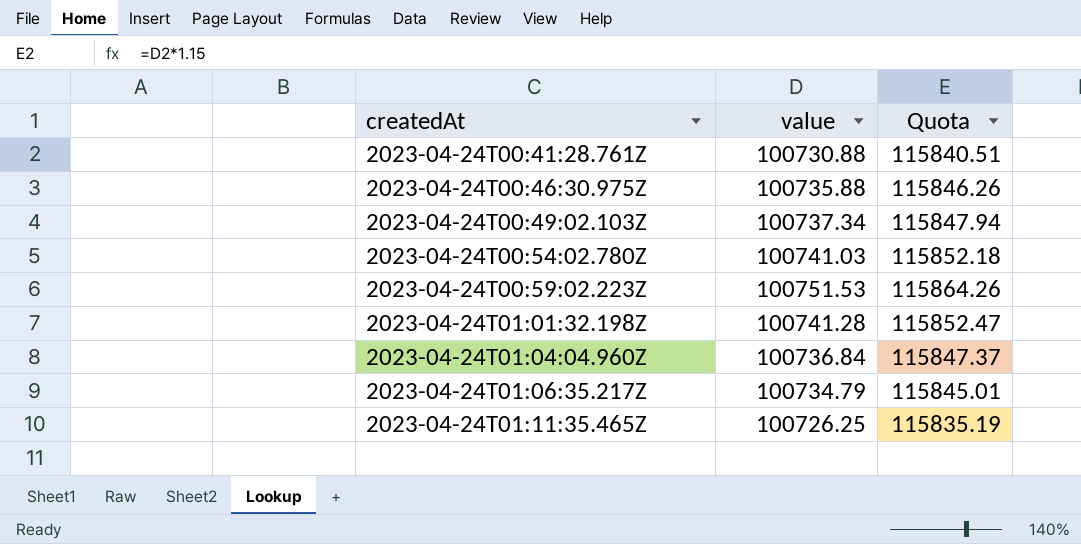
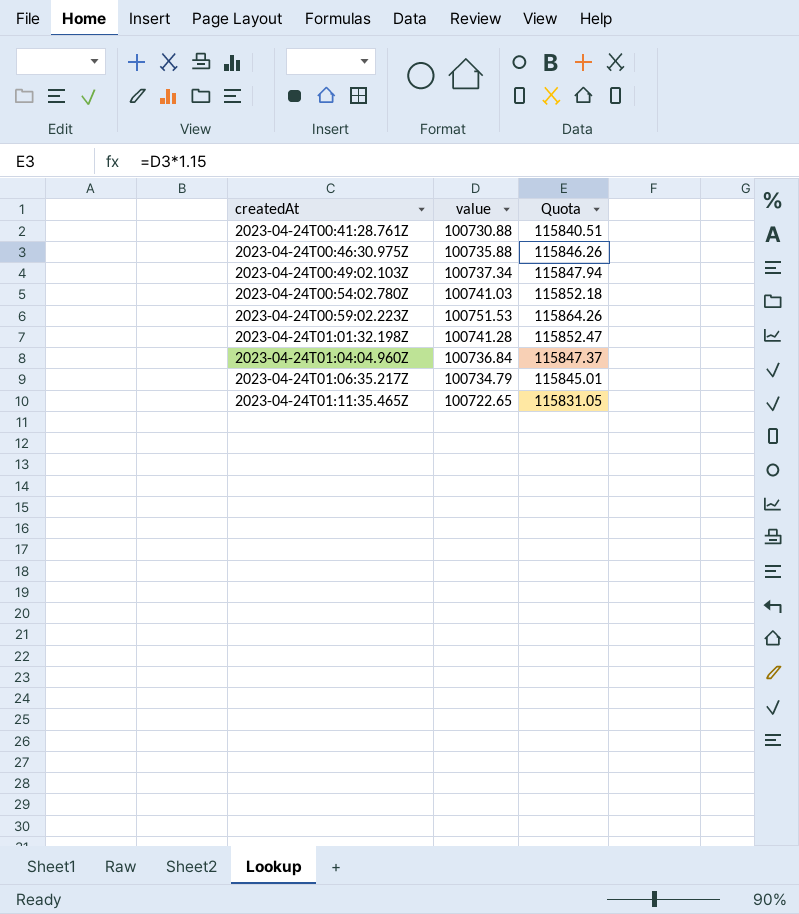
2023-04-24T01:11:35.465Z | value: 100726.25 -> 100722.65
2023-04-24T01:11:35.465Z | Quota: 115835.19 -> 115831.05

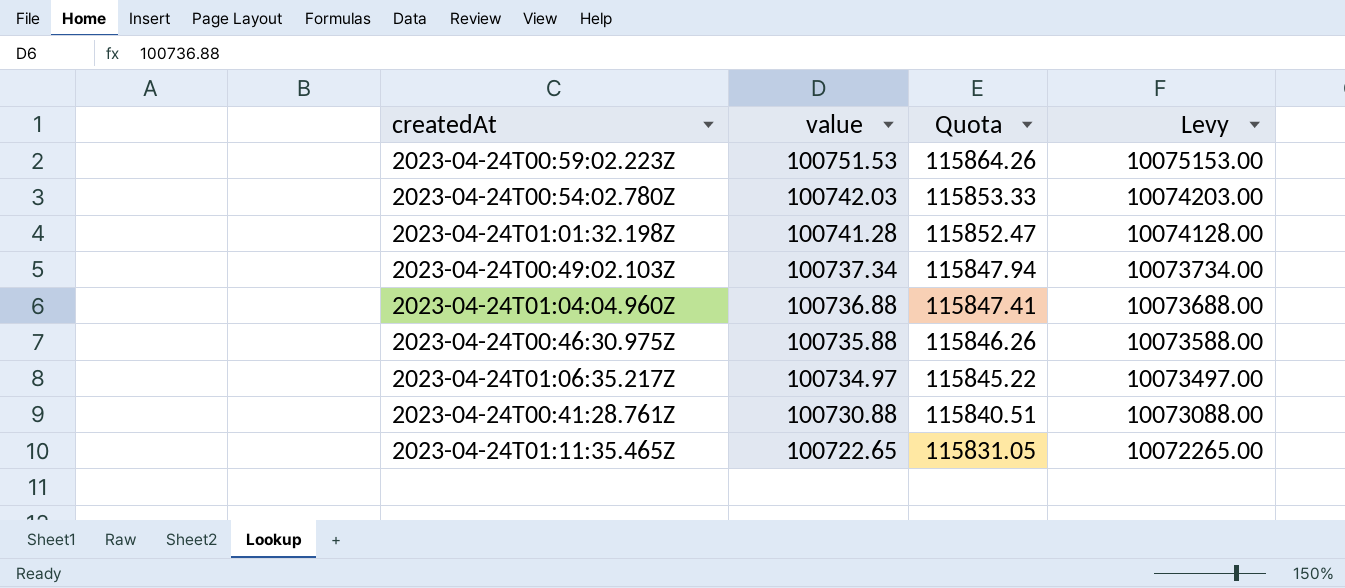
row order: createdAt ascending -> value descending
column Levy | formula: none -> [value] * 100
2023-04-24T00:54:02.780Z | value: 100741.03 -> 100742.03
2023-04-24T00:54:02.780Z | Quota: 115852.18 -> 115853.33
2023-04-24T01:04:04.960Z | value: 100736.84 -> 100736.88
2023-04-24T01:04:04.960Z | Quota: 115847.37 -> 115847.41
2023-04-24T01:06:35.217Z | value: 100734.79 -> 100734.97
2023-04-24T01:06:35.217Z | Quota: 115845.01 -> 115845.22

